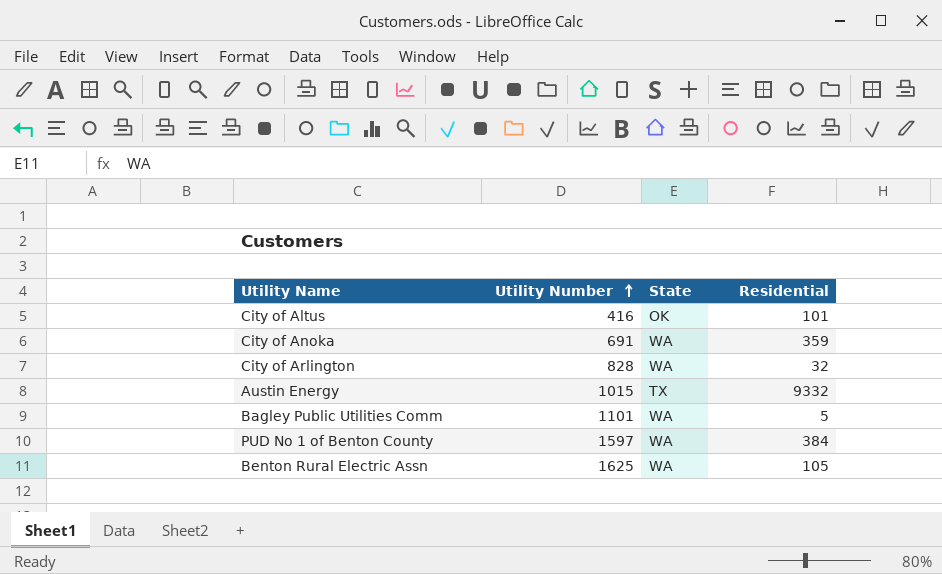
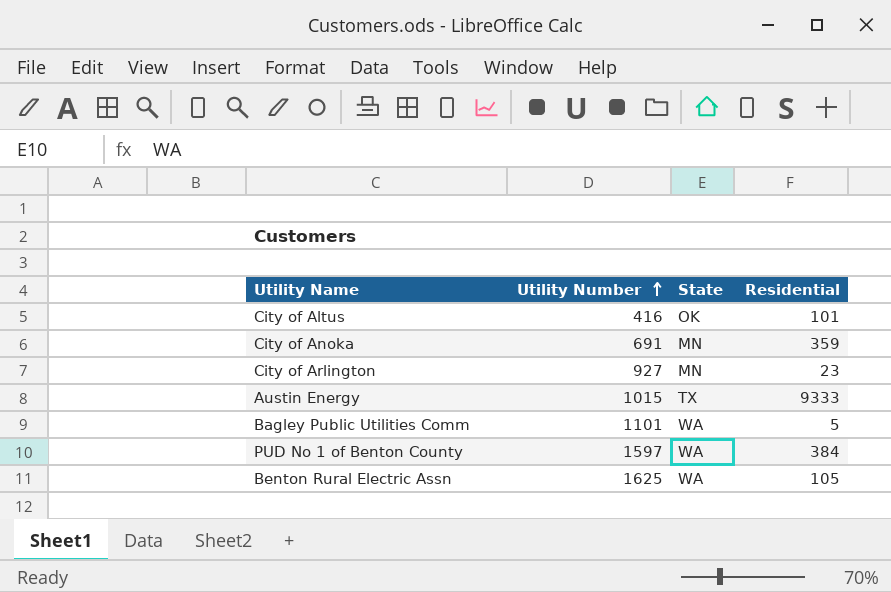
City of Anoka | State: WA -> MN
City of Arlington | Utility Number: 828 -> 927
City of Arlington | State: WA -> MN
City of Arlington | Residential: 32 -> 23
Austin Energy | Residential: 9332 -> 9333

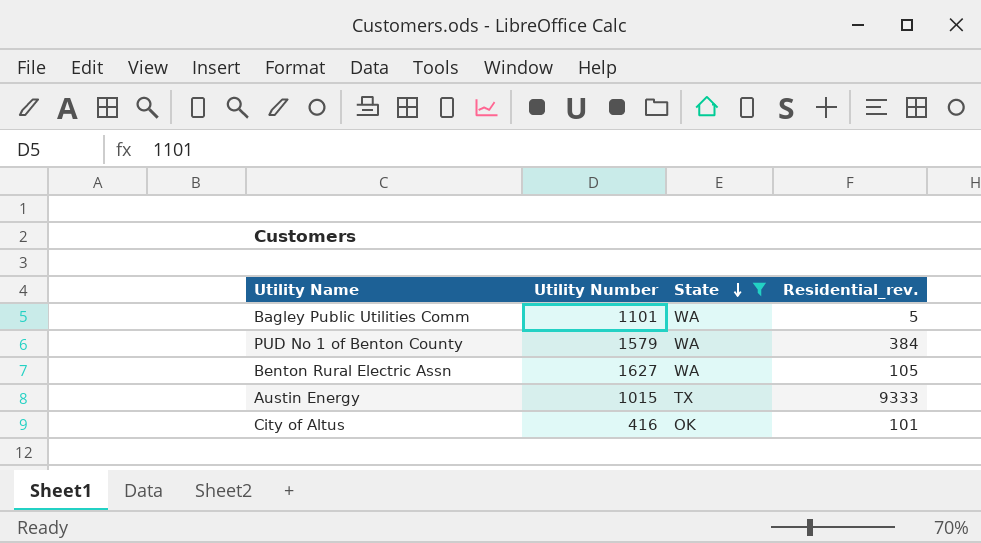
filter: none -> State != MN
row order: Utility Number ascending -> State descending
column name: Residential -> Residential_rev.
PUD No 1 of Benton County | Utility Number: 1597 -> 1579
Benton Rural Electric Assn | Utility Number: 1625 -> 1627

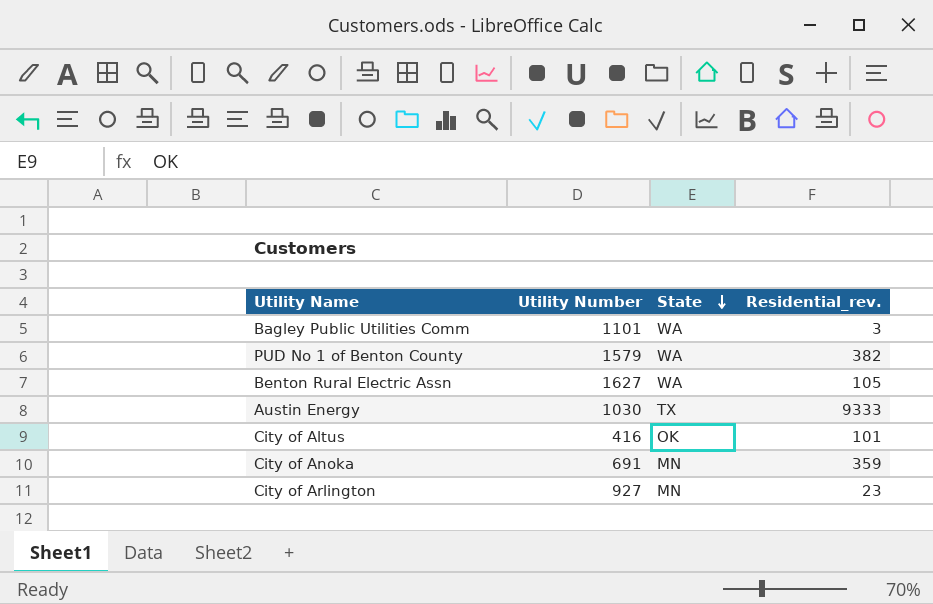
filter: State != MN -> none
Bagley Public Utilities Comm | Residential_rev.: 5 -> 3
PUD No 1 of Benton County | Residential_rev.: 384 -> 382
Austin Energy | Utility Number: 1015 -> 1030

